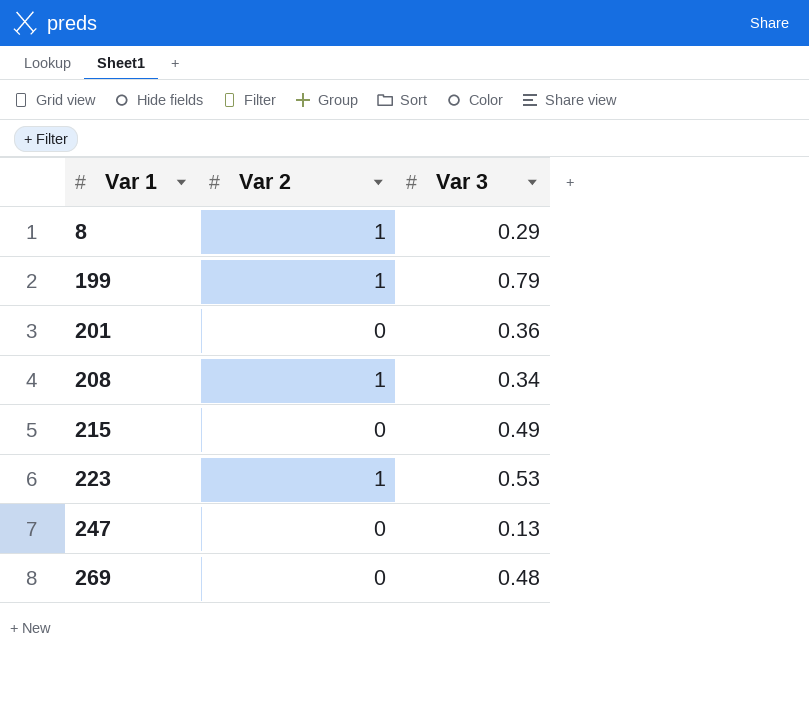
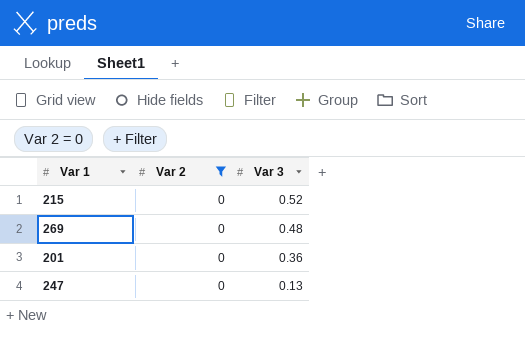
filter: none -> Var 2 = 0
row order: Var 1 ascending -> Var 3 descending
215 | Var 3: 0.49 -> 0.52

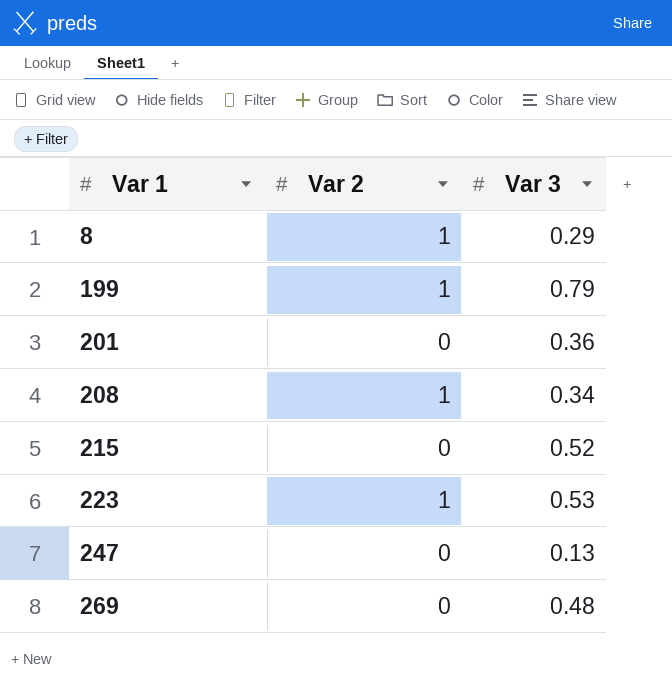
filter: Var 2 = 0 -> none
row order: Var 3 descending -> Var 1 ascending

